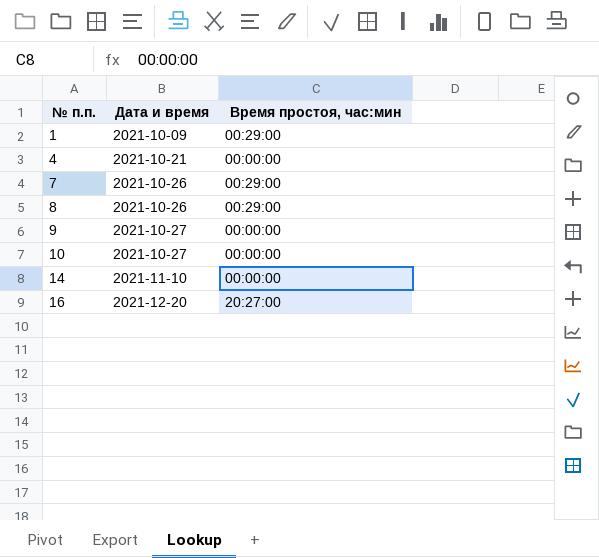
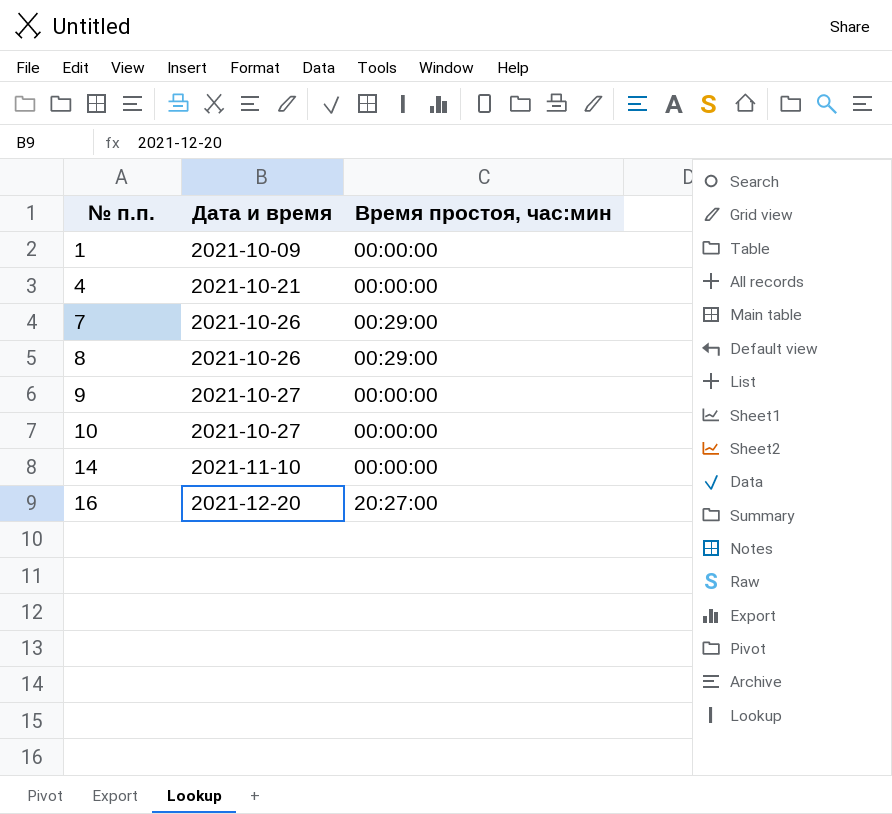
1 | Время простоя, час:мин: 00:29:00 -> 00:00:00

